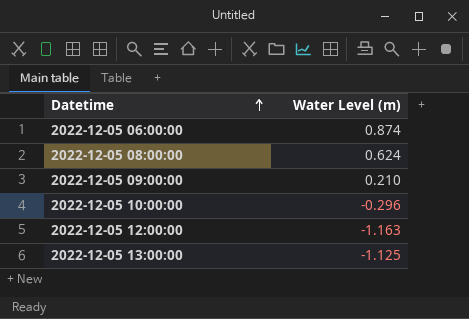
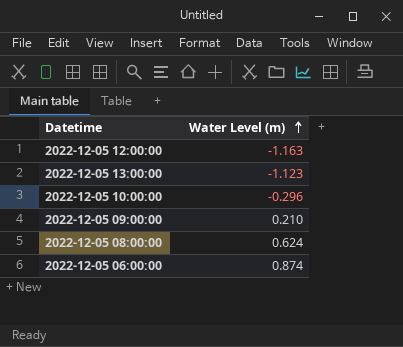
row order: Datetime ascending -> Water Level (m) ascending
2022-12-05 13:00:00 | Water Level (m): -1.125 -> -1.123

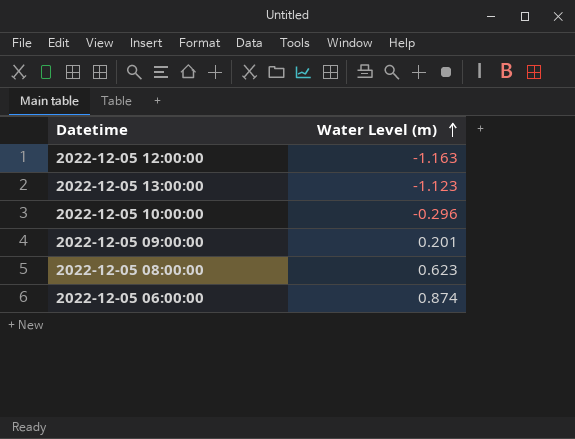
2022-12-05 09:00:00 | Water Level (m): 0.210 -> 0.201
2022-12-05 08:00:00 | Water Level (m): 0.624 -> 0.623

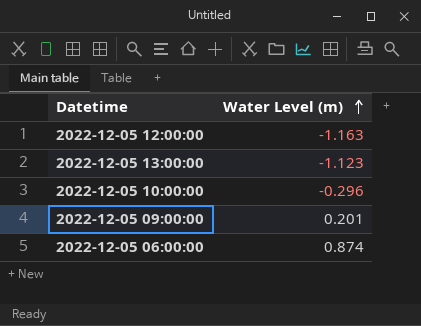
row 2022-12-05 08:00:00: 0.623 -> none

